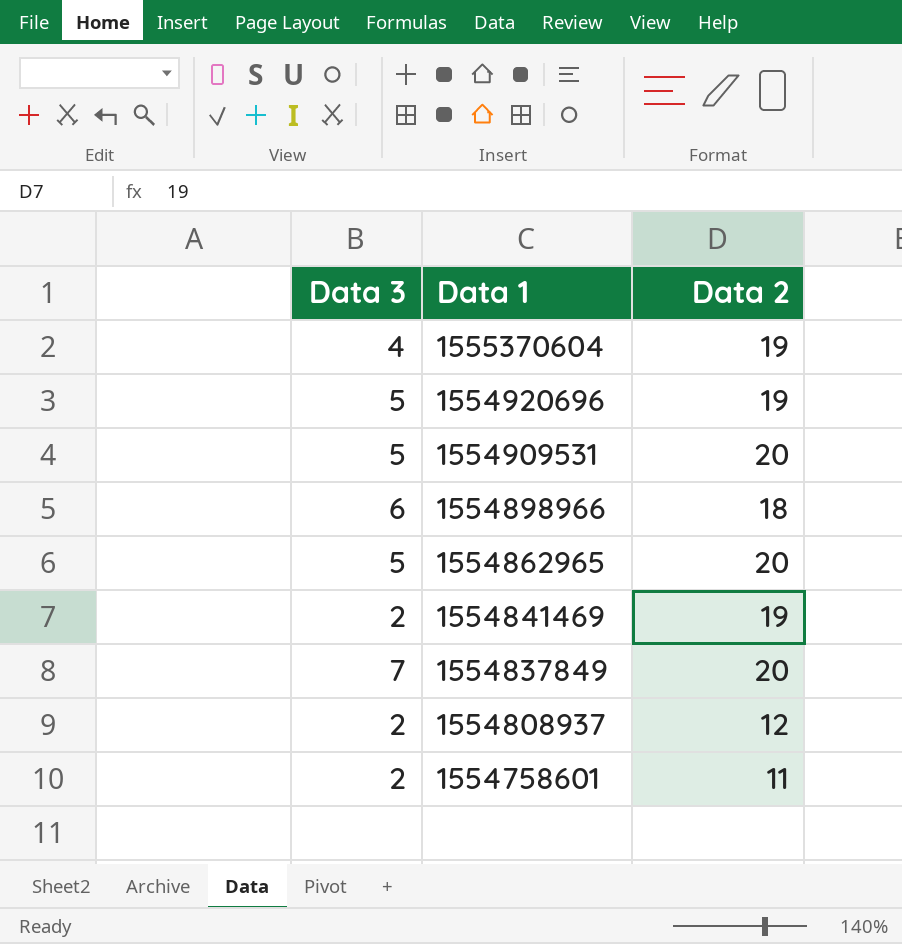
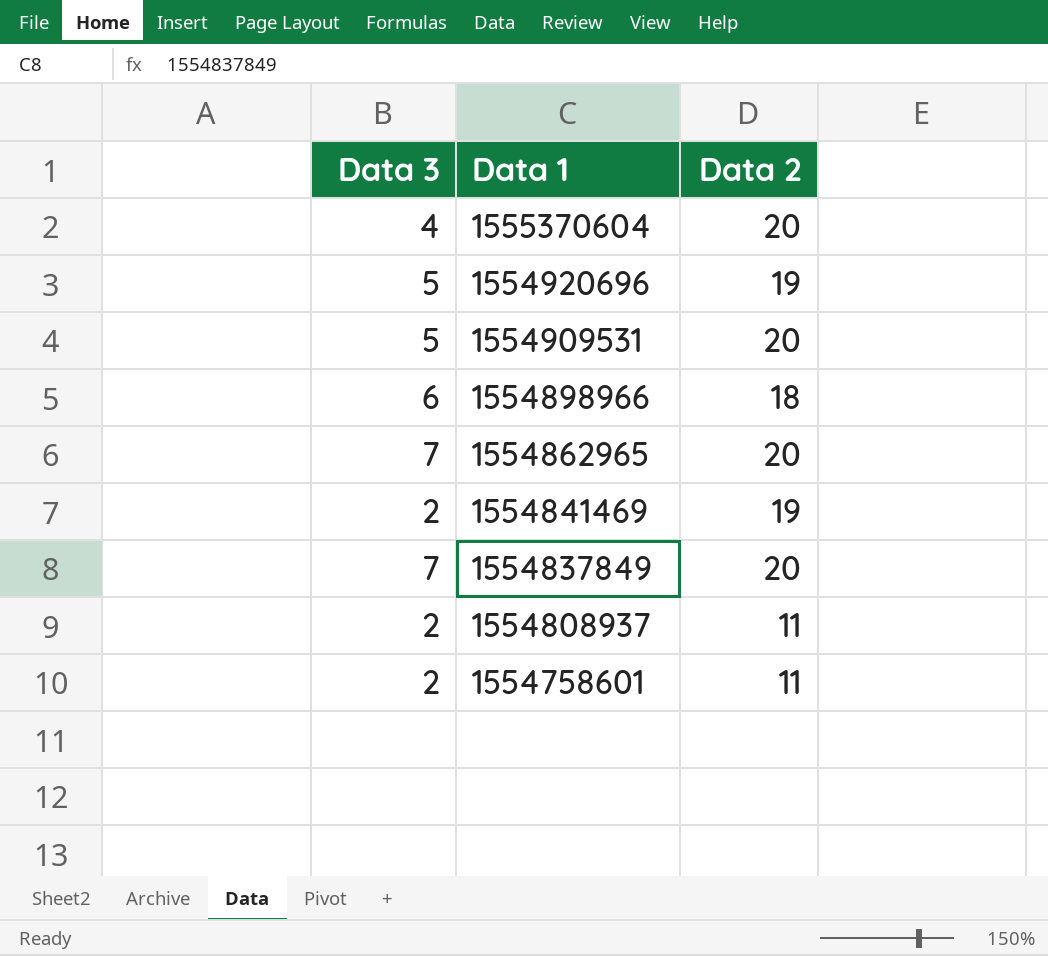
1555370604 | Data 2: 19 -> 20
1554862965 | Data 3: 5 -> 7
1554808937 | Data 2: 12 -> 11

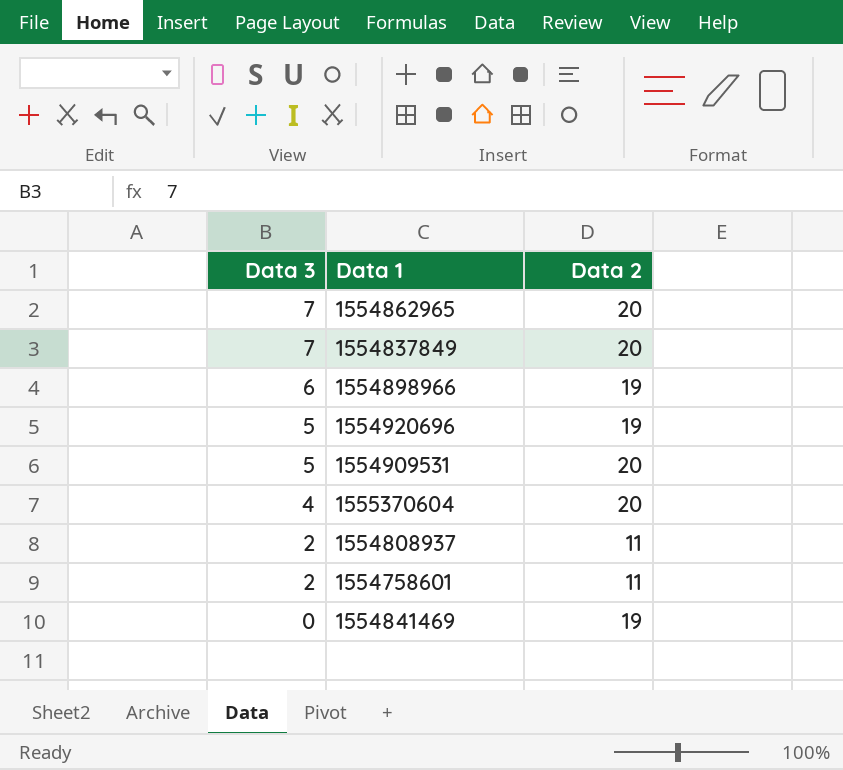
row order: Data 1 descending -> Data 3 descending
1554898966 | Data 2: 18 -> 19
1554841469 | Data 3: 2 -> 0

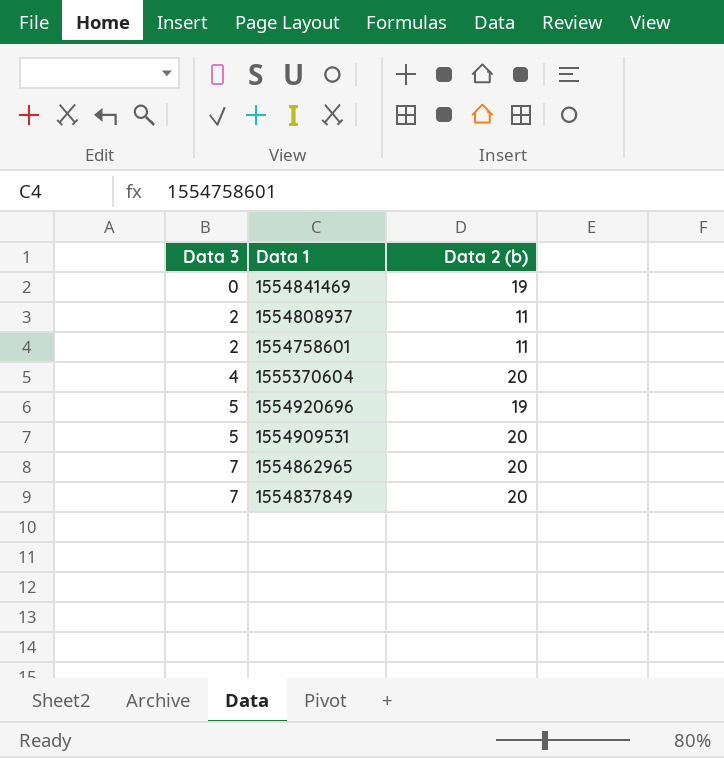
row order: Data 3 descending -> Data 3 ascending
column name: Data 2 -> Data 2 (b)
row 1554898966: 6 | 19 -> none

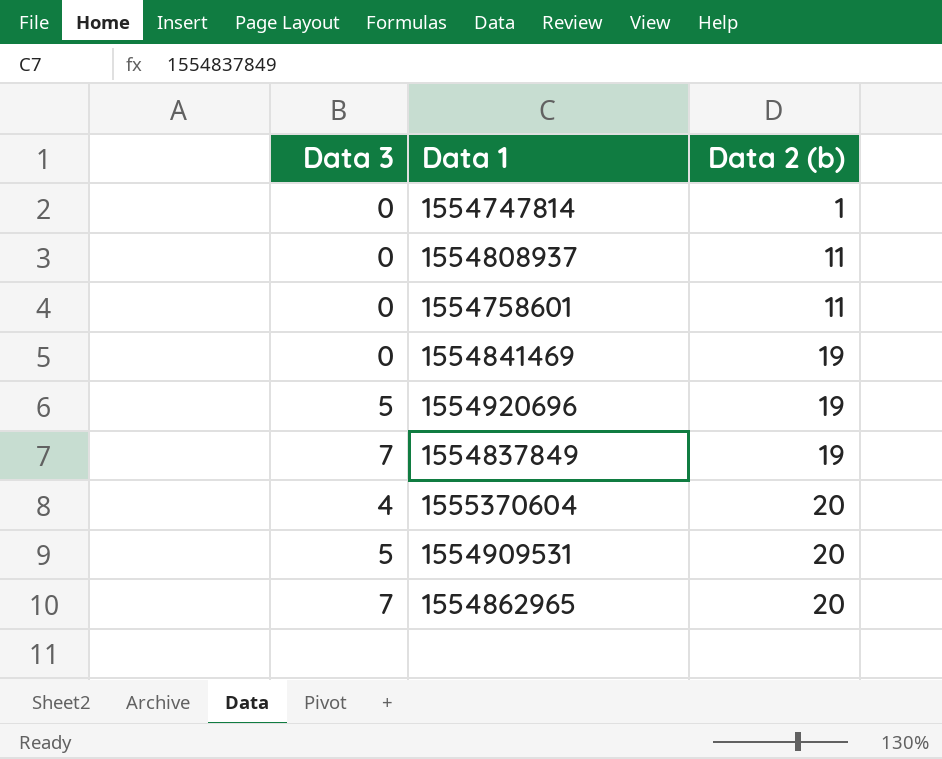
row order: Data 3 ascending -> Data 2 (b) ascending
row 1554747814: none -> 0 | 1
1554808937 | Data 3: 2 -> 0
1554758601 | Data 3: 2 -> 0
1554837849 | Data 2 (b): 20 -> 19

